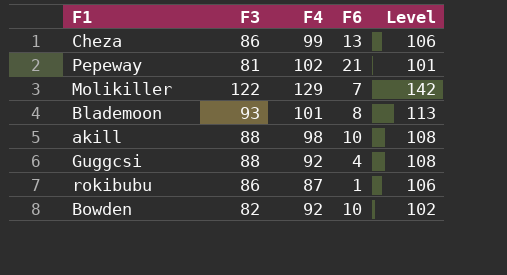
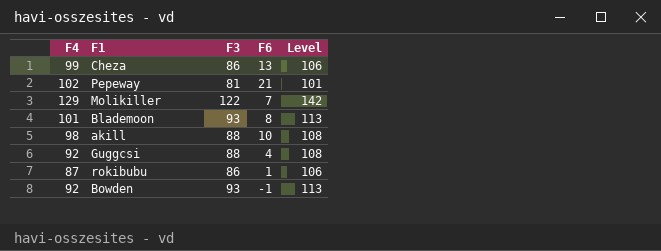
column F4 | position: 3 -> 1
Bowden | F3: 82 -> 93
Bowden | F6: 10 -> -1
Bowden | Level: 102 -> 113

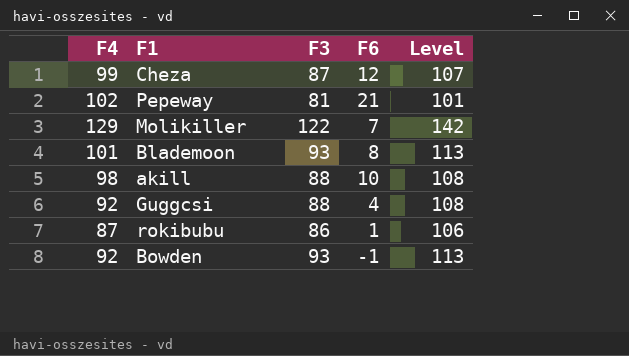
Cheza | F3: 86 -> 87
Cheza | F6: 13 -> 12
Cheza | Level: 106 -> 107

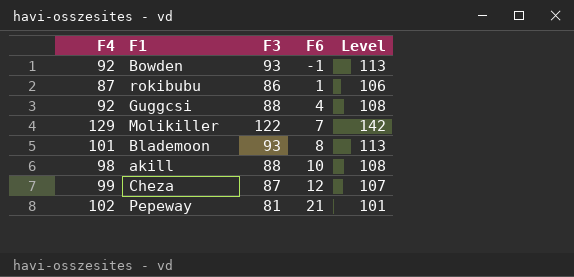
row order: none -> F6 ascending

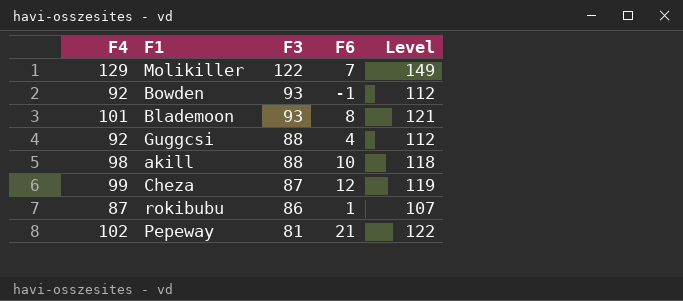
row order: F6 ascending -> F3 descending
column Level | formula: [F3] + 20 -> [F4] + 20

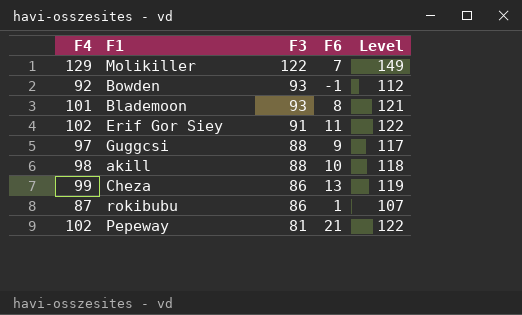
row Erif Gor Siey: none -> 102 | 91 | 11 | 122
Guggcsi | F4: 92 -> 97
Guggcsi | F6: 4 -> 9
Guggcsi | Level: 112 -> 117
Cheza | F3: 87 -> 86
Cheza | F6: 12 -> 13

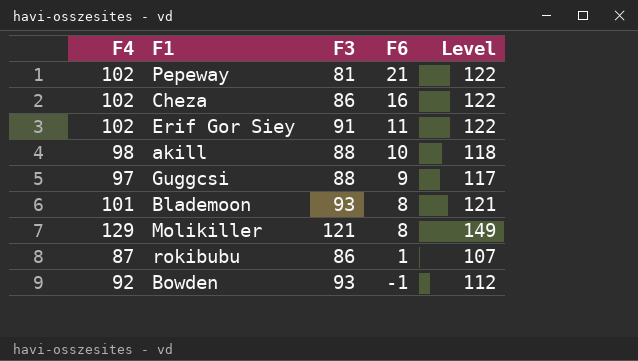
row order: F3 descending -> F6 descending
Cheza | F4: 99 -> 102
Cheza | F6: 13 -> 16
Cheza | Level: 119 -> 122
Molikiller | F3: 122 -> 121
Molikiller | F6: 7 -> 8

